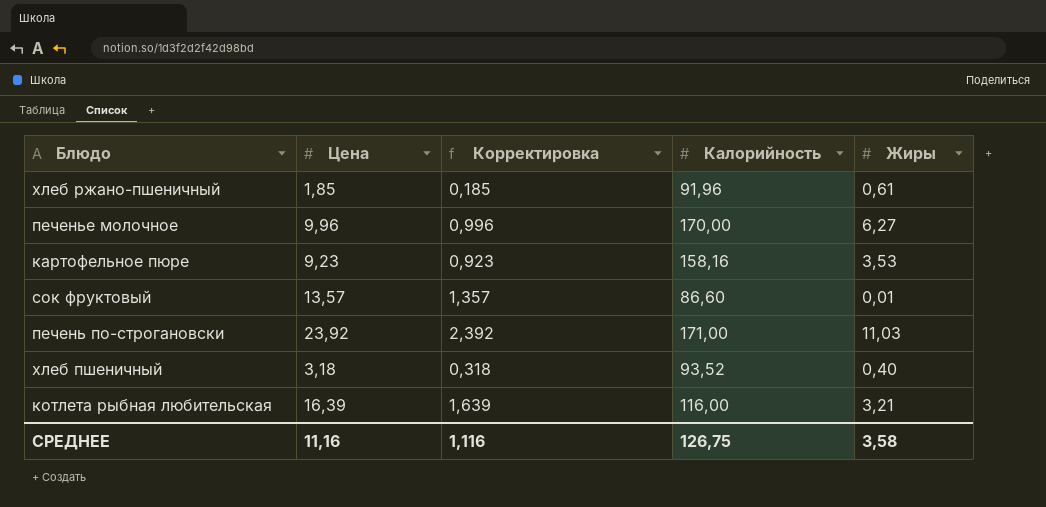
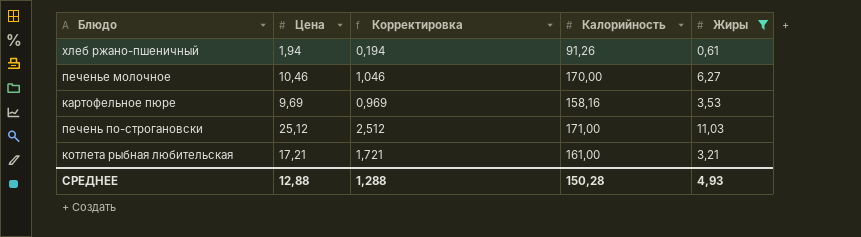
filter: none -> Жиры >= 0,61
хлеб ржано-пшеничный | Цена: 1,85 -> 1,94
хлеб ржано-пшеничный | Корректировка: 0,185 -> 0,194
хлеб ржано-пшеничный | Калорийность: 91,96 -> 91,26
печенье молочное | Цена: 9,96 -> 10,46
печенье молочное | Корректировка: 0,996 -> 1,046
картофельное пюре | Цена: 9,23 -> 9,69
картофельное пюре | Корректировка: 0,923 -> 0,969
печень по-строгановски | Цена: 23,92 -> 25,12
печень по-строгановски | Корректировка: 2,392 -> 2,512
котлета рыбная любительская | Цена: 16,39 -> 17,21
котлета рыбная любительская | Корректировка: 1,639 -> 1,721
котлета рыбная любительская | Калорийность: 116,00 -> 161,00
СРЕДНЕЕ | Цена: 11,16 -> 12,88
СРЕДНЕЕ | Корректировка: 1,116 -> 1,288
СРЕДНЕЕ | Калорийность: 126,75 -> 150,28
СРЕДНЕЕ | Жиры: 3,58 -> 4,93

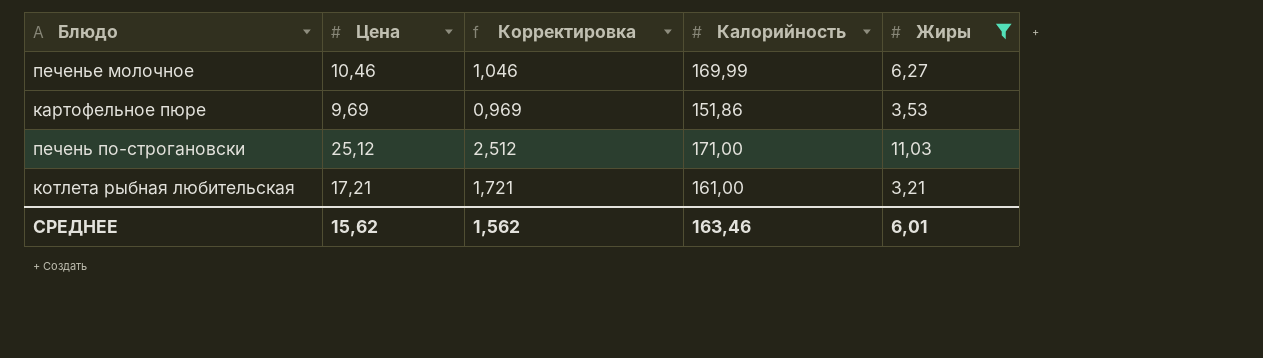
row хлеб ржано-пшеничный: 1,94 | 0,194 | 91,26 | 0,61 -> none
печенье молочное | Калорийность: 170,00 -> 169,99
картофельное пюре | Калорийность: 158,16 -> 151,86
СРЕДНЕЕ | Цена: 12,88 -> 15,62
СРЕДНЕЕ | Корректировка: 1,288 -> 1,562
СРЕДНЕЕ | Калорийность: 150,28 -> 163,46
СРЕДНЕЕ | Жиры: 4,93 -> 6,01

